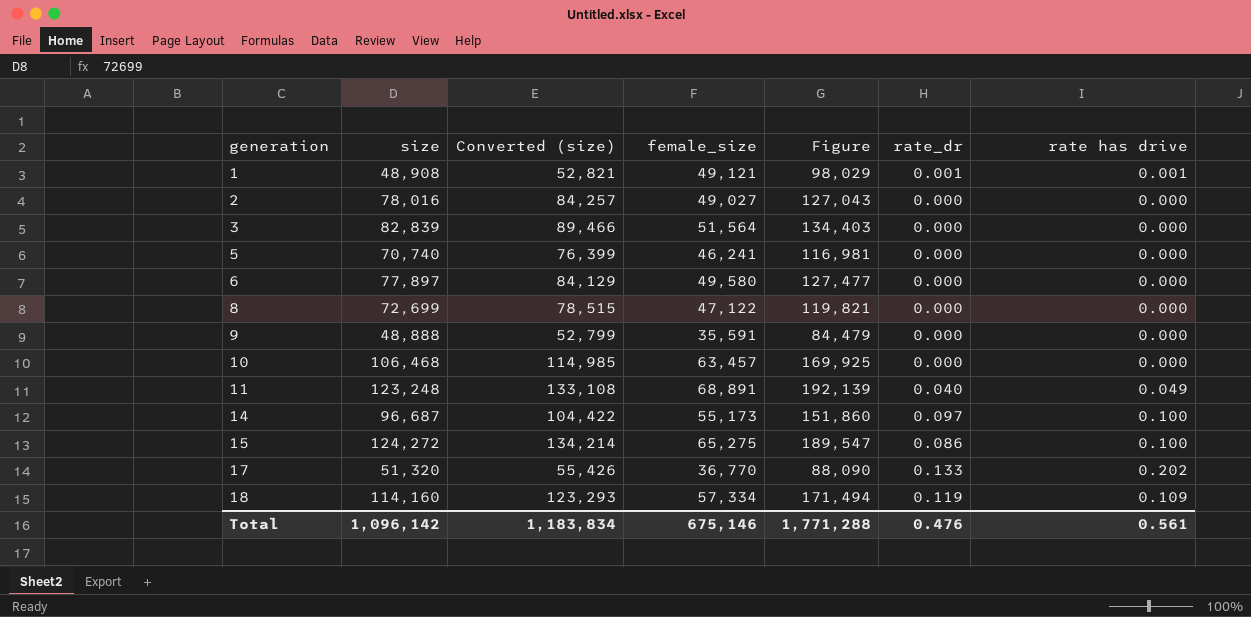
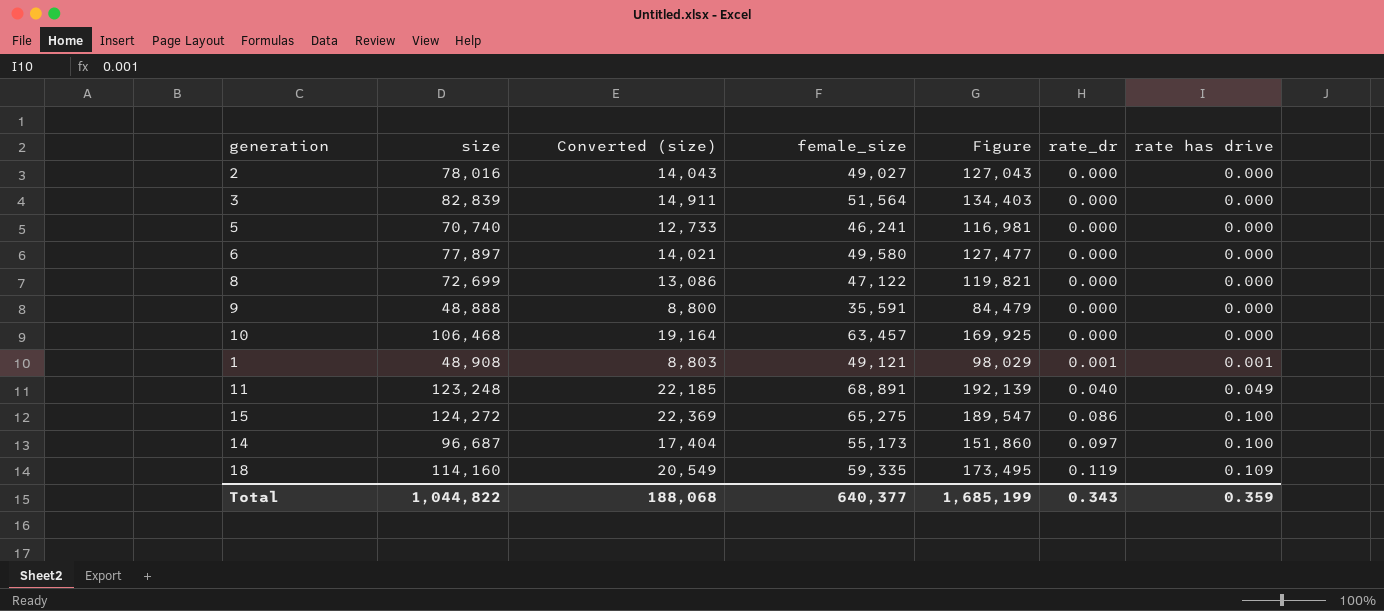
row order: generation ascending -> rate_dr ascending
column Converted (size) | formula: [size] * 1.08 -> [size] * 0.18
row 17: 51,320 | 55,426 | 36,770 | 88,090 | 0.133 | 0.202 -> none
18 | female_size: 57,334 -> 59,335
18 | Figure: 171,494 -> 173,495
Total | size: 1,096,142 -> 1,044,822
Total | Converted (size): 1,183,834 -> 188,068
Total | female_size: 675,146 -> 640,377
Total | Figure: 1,771,288 -> 1,685,199
Total | rate_dr: 0.476 -> 0.343
Total | rate has drive: 0.561 -> 0.359

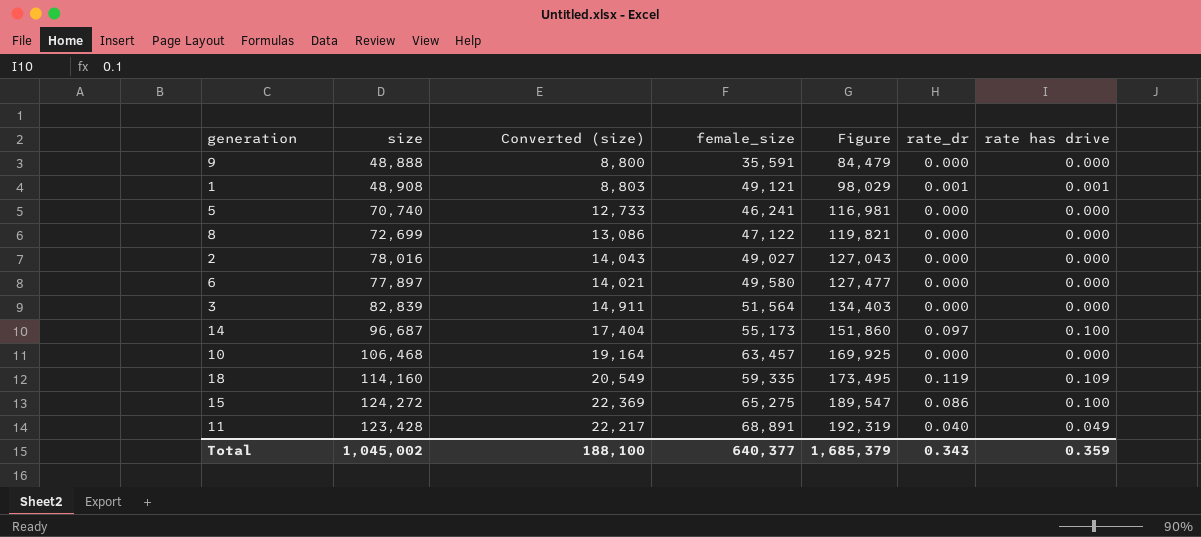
row order: rate_dr ascending -> Figure ascending
11 | size: 123,248 -> 123,428
11 | Converted (size): 22,185 -> 22,217
11 | Figure: 192,139 -> 192,319
Total | size: 1,044,822 -> 1,045,002
Total | Converted (size): 188,068 -> 188,100
Total | Figure: 1,685,199 -> 1,685,379

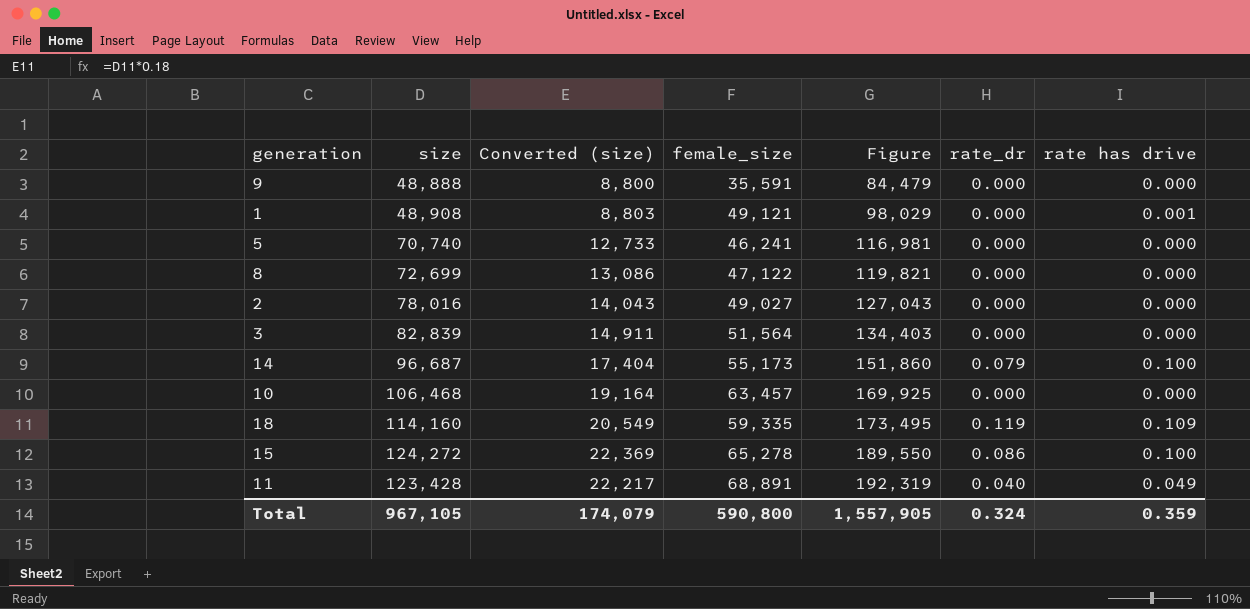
row 6: 77,897 | 14,021 | 49,580 | 127,477 | 0.000 | 0.000 -> none
1 | rate_dr: 0.001 -> 0.000
14 | rate_dr: 0.097 -> 0.079
15 | female_size: 65,275 -> 65,278
15 | Figure: 189,547 -> 189,550
Total | size: 1,045,002 -> 967,105
Total | Converted (size): 188,100 -> 174,079
Total | female_size: 640,377 -> 590,800
Total | Figure: 1,685,379 -> 1,557,905
Total | rate_dr: 0.343 -> 0.324

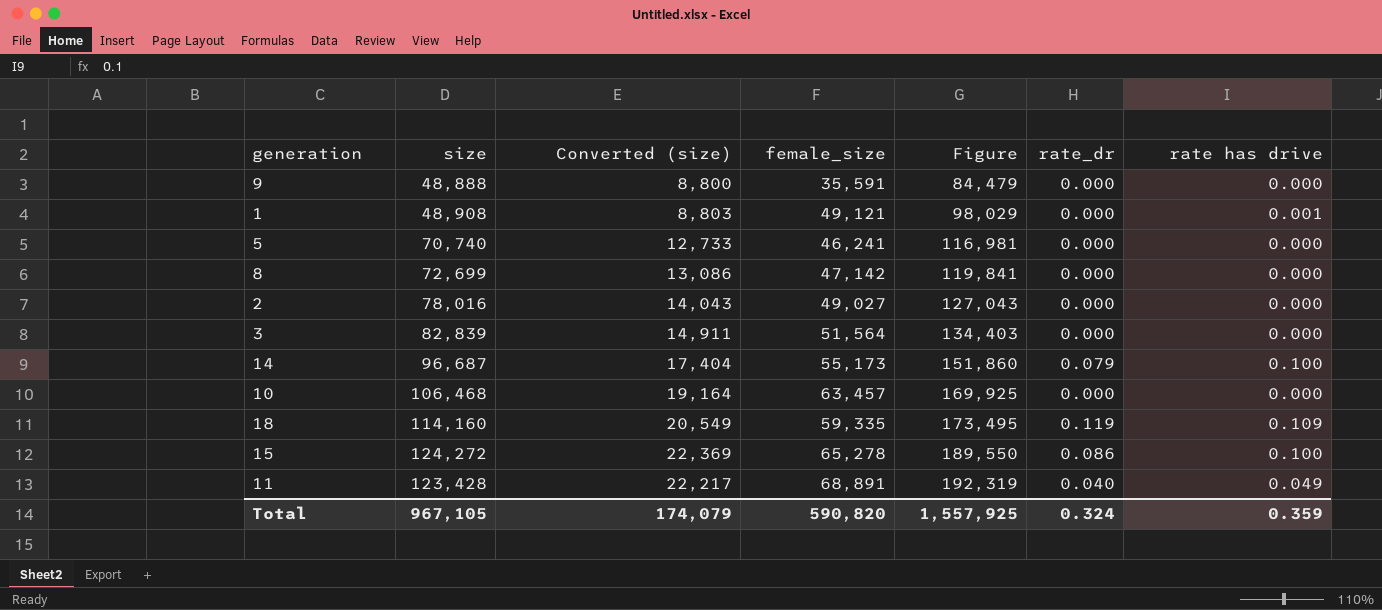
8 | female_size: 47,122 -> 47,142
8 | Figure: 119,821 -> 119,841
Total | female_size: 590,800 -> 590,820
Total | Figure: 1,557,905 -> 1,557,925

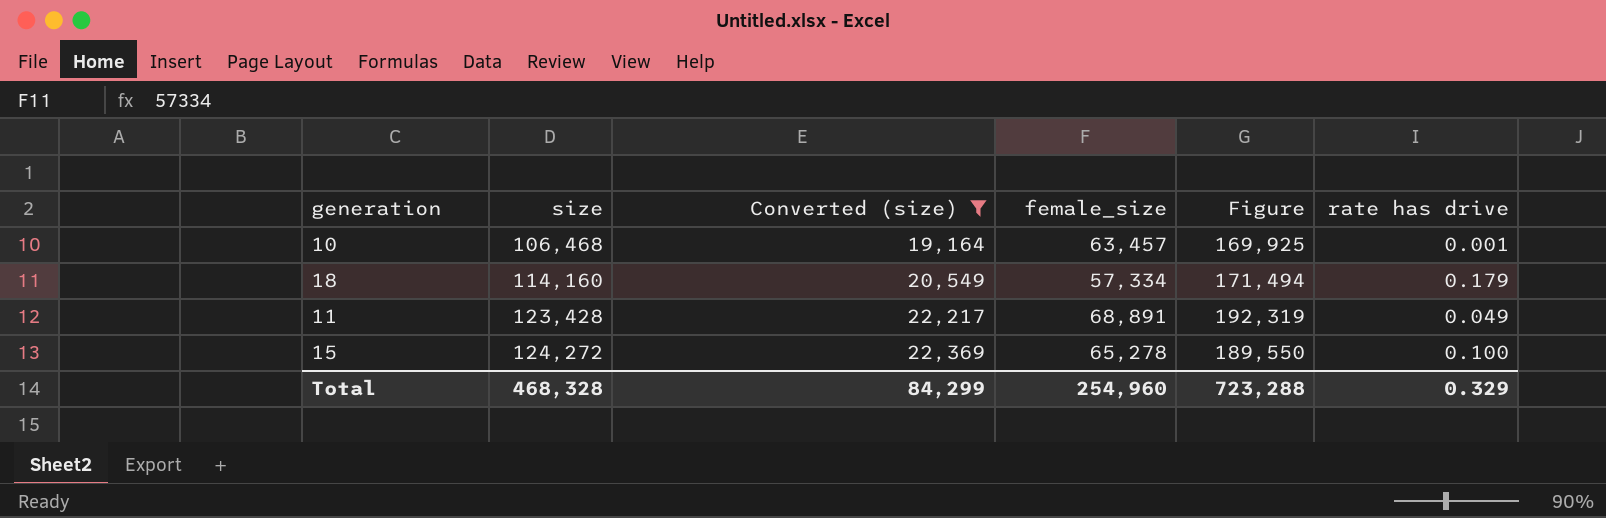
filter: none -> Converted (size) >= 19,164
row order: Figure ascending -> size ascending
column rate_dr | position: 6 -> none
10 | rate has drive: 0.000 -> 0.001
18 | female_size: 59,335 -> 57,334
18 | Figure: 173,495 -> 171,494
18 | rate has drive: 0.109 -> 0.179
Total | size: 967,105 -> 468,328
Total | Converted (size): 174,079 -> 84,299
Total | female_size: 590,820 -> 254,960
Total | Figure: 1,557,925 -> 723,288
Total | rate has drive: 0.359 -> 0.329

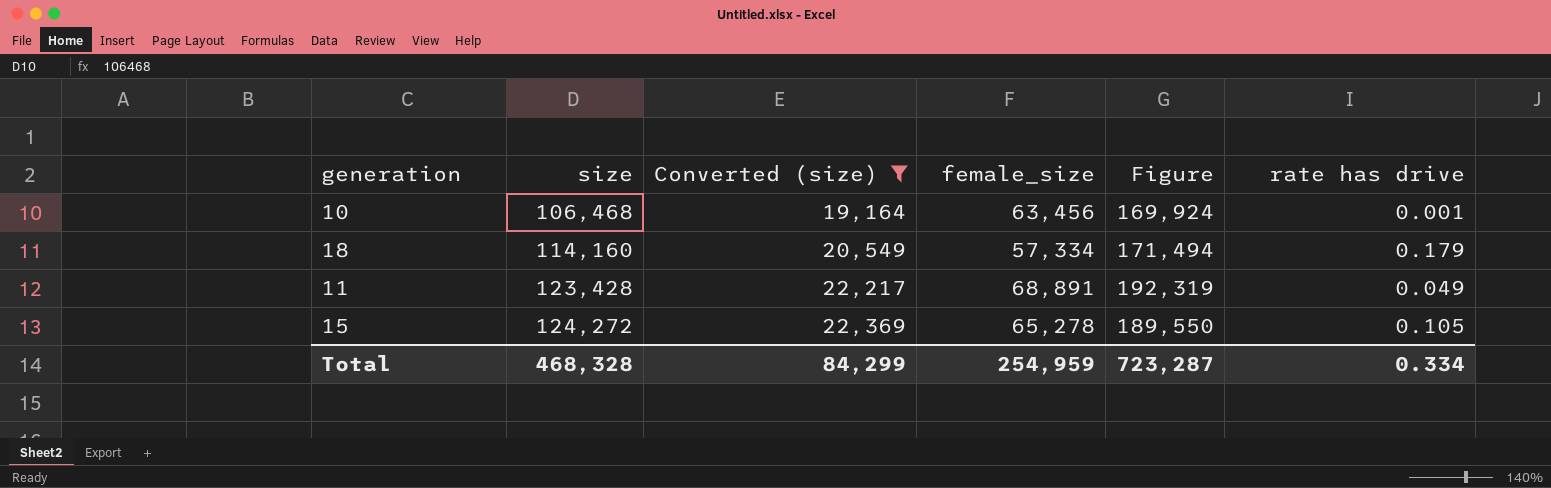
10 | female_size: 63,457 -> 63,456
10 | Figure: 169,925 -> 169,924
15 | rate has drive: 0.100 -> 0.105
Total | female_size: 254,960 -> 254,959
Total | Figure: 723,288 -> 723,287
Total | rate has drive: 0.329 -> 0.334

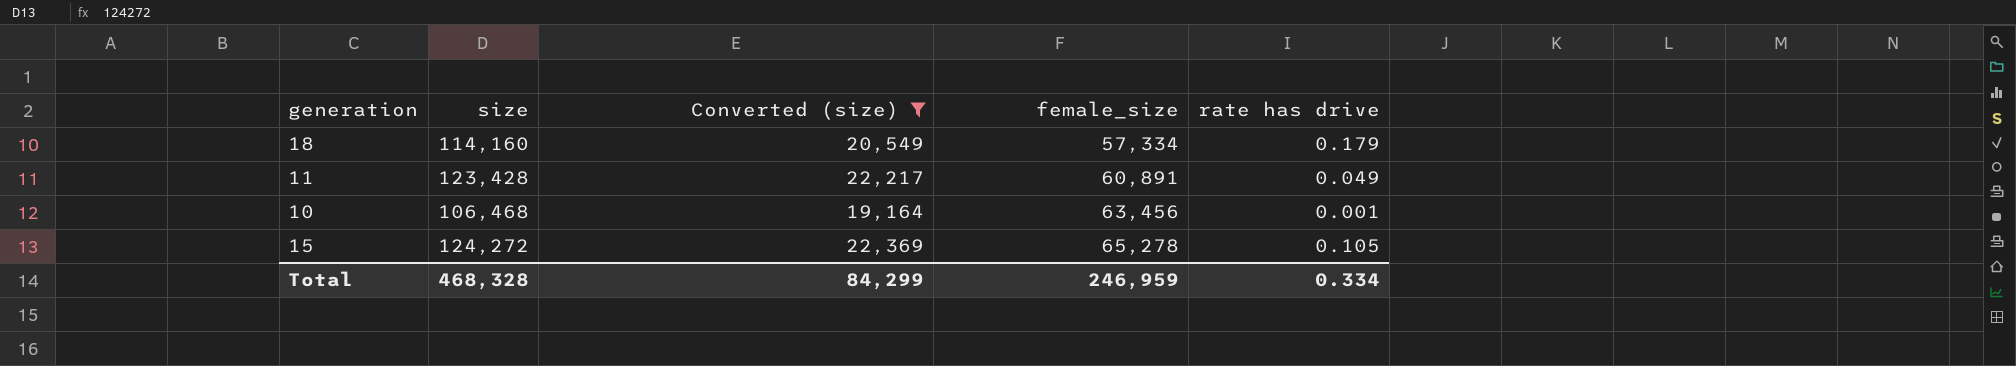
row order: size ascending -> female_size ascending
column Figure | formula: [size] + [female_size] -> none
11 | female_size: 68,891 -> 60,891
Total | female_size: 254,959 -> 246,959

